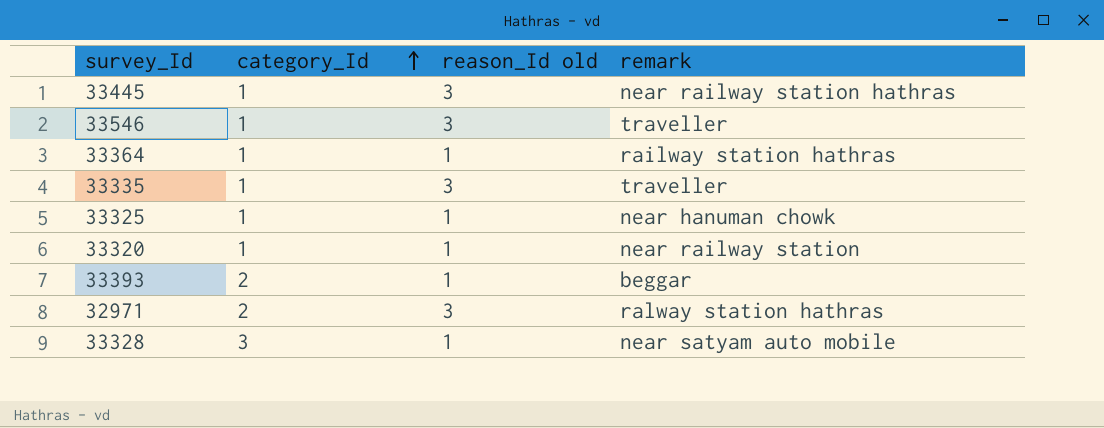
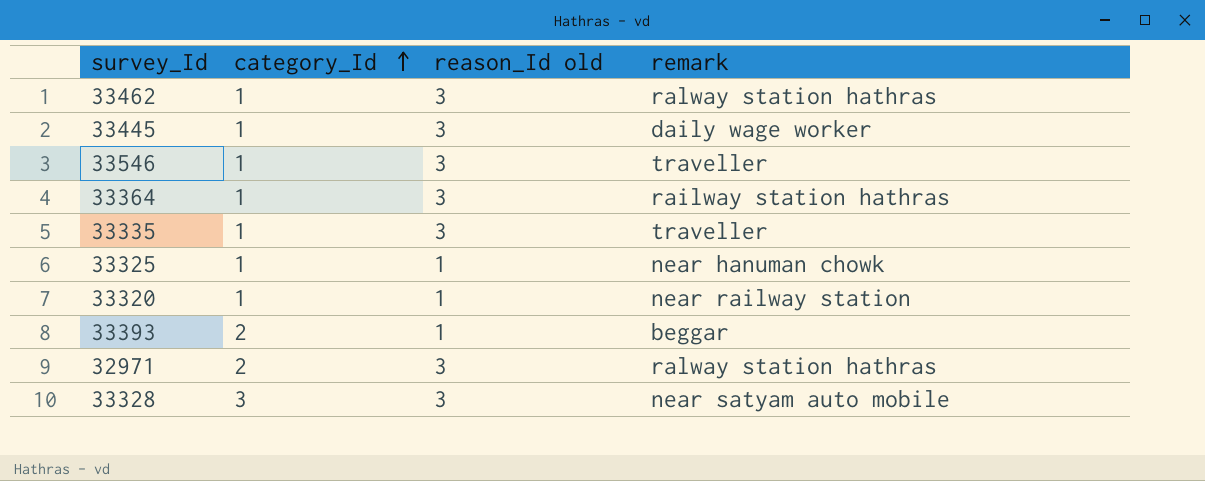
row 33462: none -> 1 | 3 | ralway station hathras
33445 | remark: near railway station hathras -> daily wage worker
33364 | reason_Id old: 1 -> 3
33328 | reason_Id old: 1 -> 3

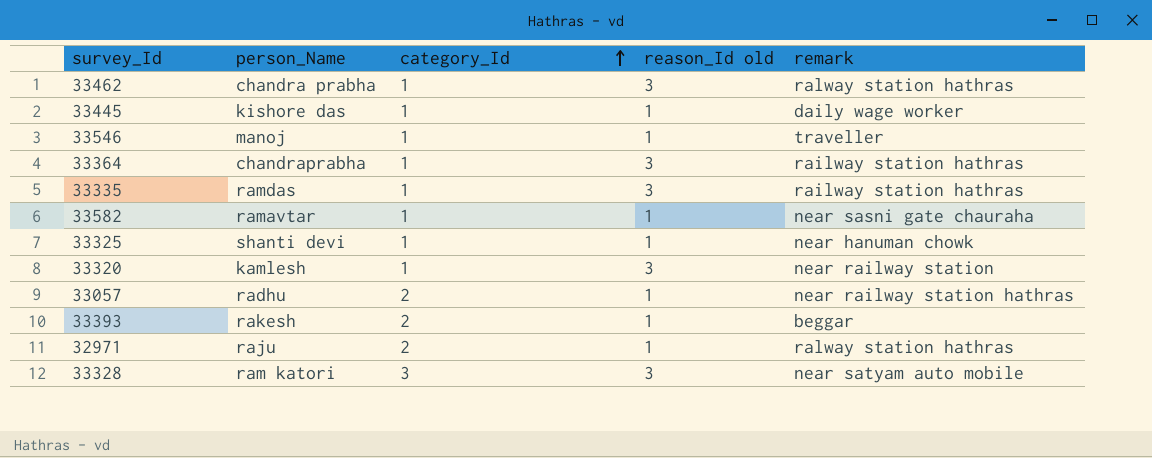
column person_Name | position: none -> 2
33445 | reason_Id old: 3 -> 1
33546 | reason_Id old: 3 -> 1
33335 | remark: traveller -> railway station hathras
row 33582: none -> ramavtar | 1 | 1 | near sasni gate chauraha
33320 | reason_Id old: 1 -> 3
row 33057: none -> radhu | 2 | 1 | near railway station hathras
32971 | reason_Id old: 3 -> 1

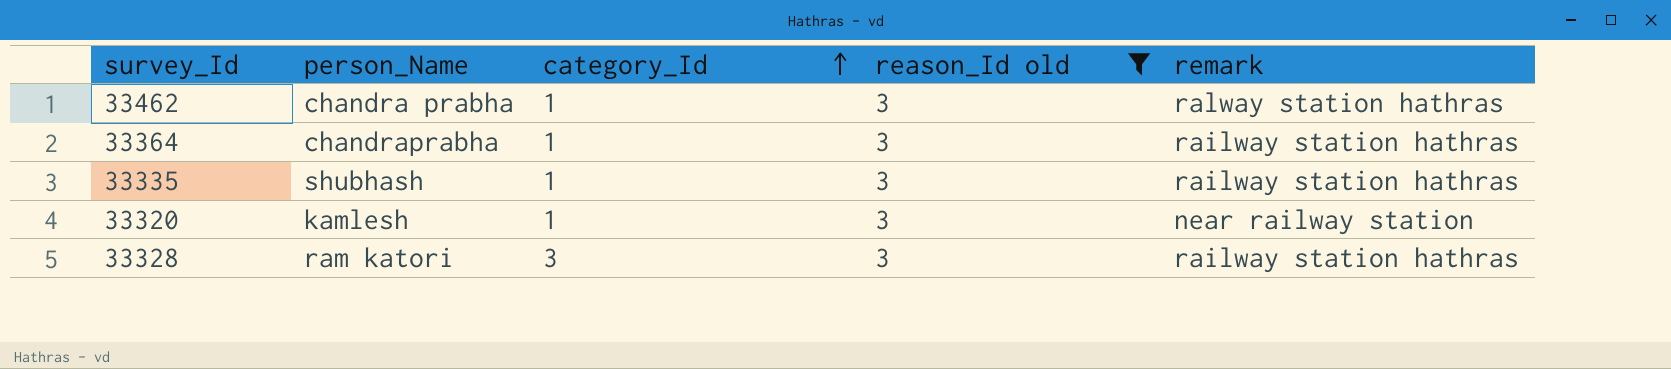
filter: none -> reason_Id old = 3
33335 | person_Name: ramdas -> shubhash
33328 | remark: near satyam auto mobile -> railway station hathras

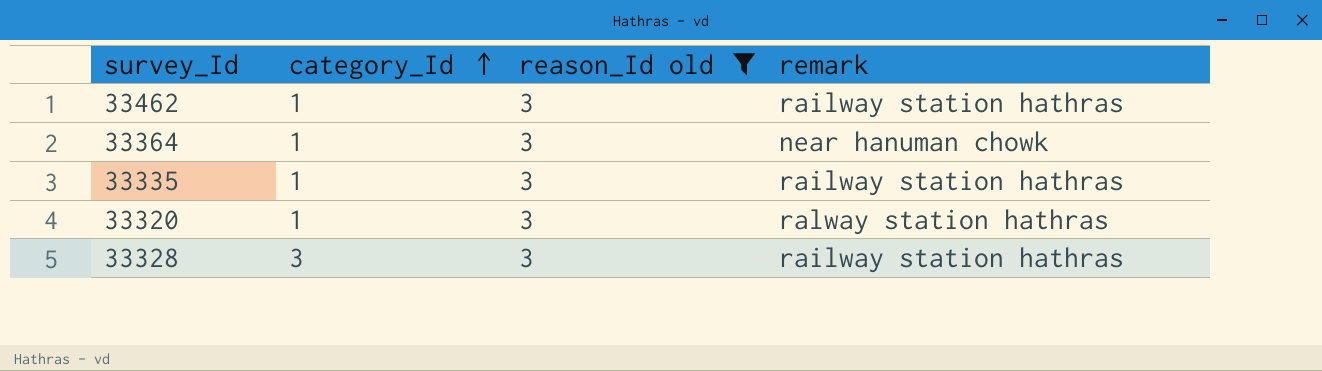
column person_Name | position: 2 -> none
33462 | remark: ralway station hathras -> railway station hathras
33364 | remark: railway station hathras -> near hanuman chowk
33320 | remark: near railway station -> ralway station hathras

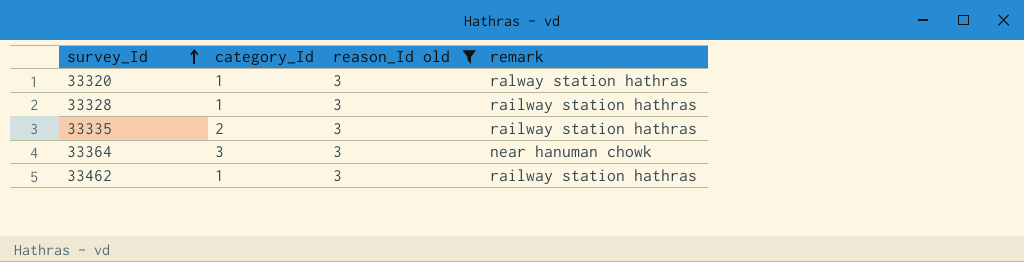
row order: category_Id ascending -> survey_Id ascending
33328 | category_Id: 3 -> 1
33335 | category_Id: 1 -> 2
33364 | category_Id: 1 -> 3

